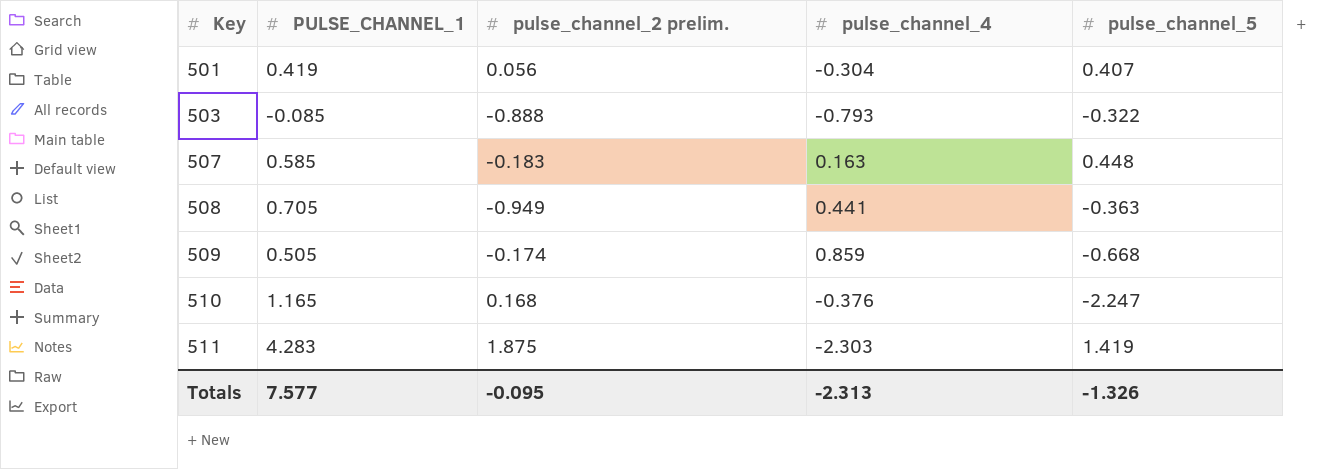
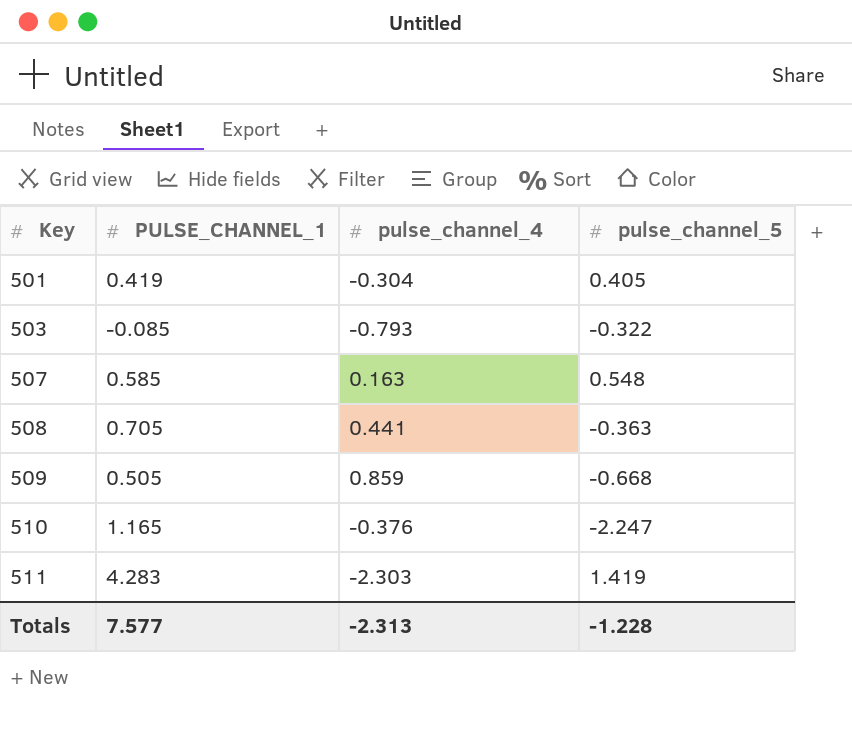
column pulse_channel_2 prelim. | position: 3 -> none
501 | pulse_channel_5: 0.407 -> 0.405
507 | pulse_channel_5: 0.448 -> 0.548
Totals | pulse_channel_5: -1.326 -> -1.228

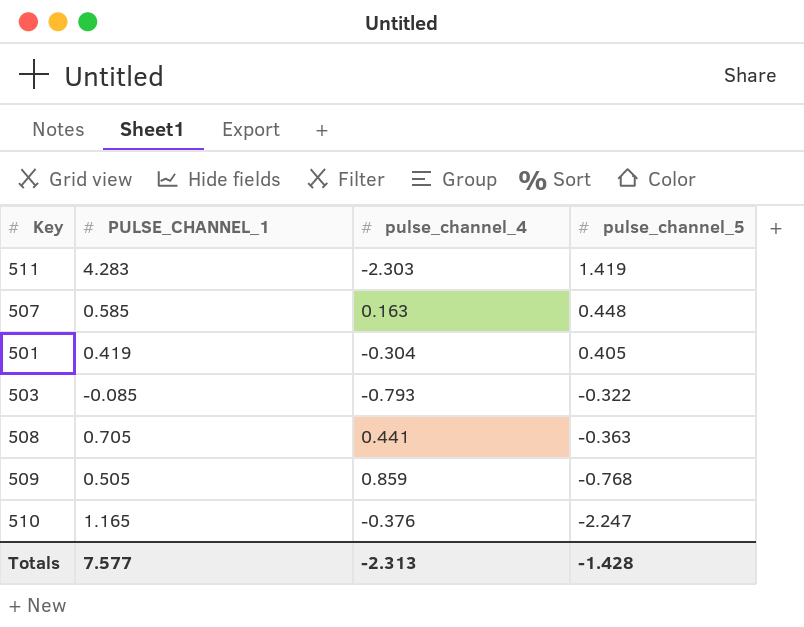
row order: Key ascending -> pulse_channel_5 descending
507 | pulse_channel_5: 0.548 -> 0.448
509 | pulse_channel_5: -0.668 -> -0.768
Totals | pulse_channel_5: -1.228 -> -1.428

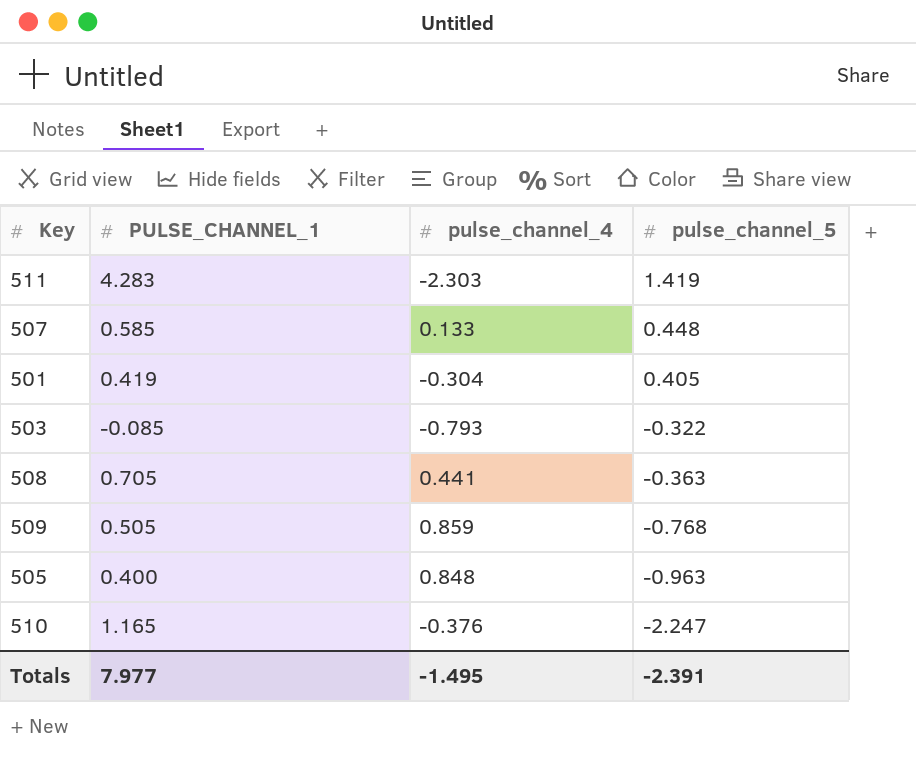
507 | pulse_channel_4: 0.163 -> 0.133
row 505: none -> 0.400 | 0.848 | -0.963
Totals | PULSE_CHANNEL_1: 7.577 -> 7.977
Totals | pulse_channel_4: -2.313 -> -1.495
Totals | pulse_channel_5: -1.428 -> -2.391

